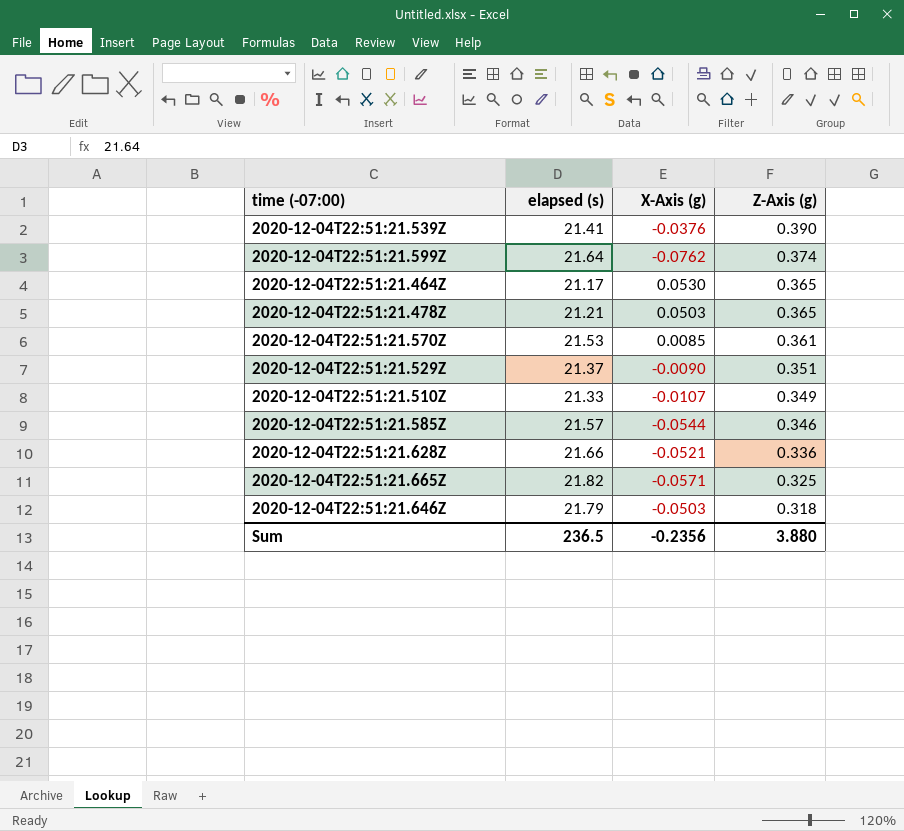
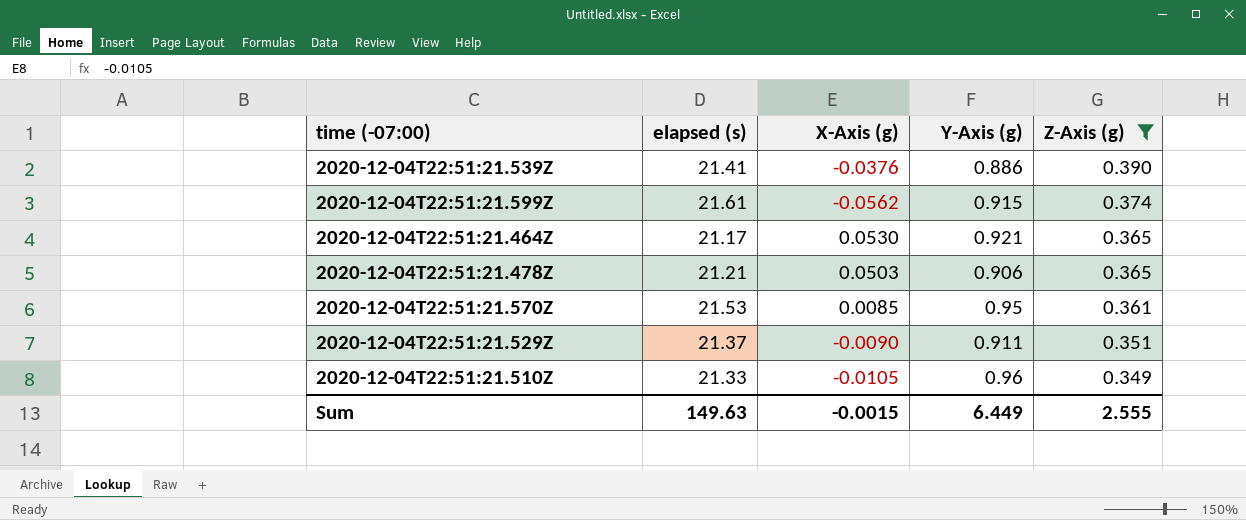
filter: none -> Z-Axis (g) >= 0.349
column Y-Axis (g) | position: none -> 4
2020-12-04T22:51:21.599Z | elapsed (s): 21.64 -> 21.61
2020-12-04T22:51:21.599Z | X-Axis (g): -0.0762 -> -0.0562
2020-12-04T22:51:21.510Z | X-Axis (g): -0.0107 -> -0.0105
Sum | elapsed (s): 236.5 -> 149.63
Sum | X-Axis (g): -0.2356 -> -0.0015
Sum | Z-Axis (g): 3.880 -> 2.555

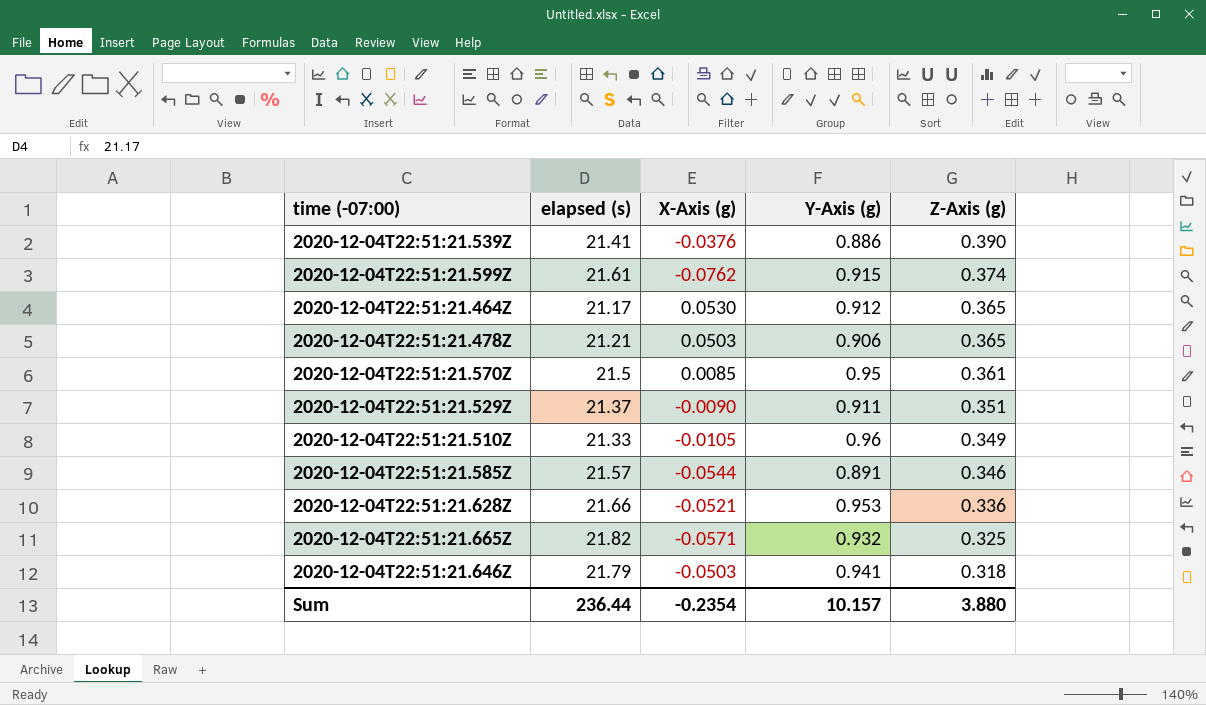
filter: Z-Axis (g) >= 0.349 -> none
2020-12-04T22:51:21.599Z | X-Axis (g): -0.0562 -> -0.0762
2020-12-04T22:51:21.464Z | Y-Axis (g): 0.921 -> 0.912
2020-12-04T22:51:21.570Z | elapsed (s): 21.53 -> 21.5
Sum | elapsed (s): 149.63 -> 236.44
Sum | X-Axis (g): -0.0015 -> -0.2354
Sum | Y-Axis (g): 6.449 -> 10.157
Sum | Z-Axis (g): 2.555 -> 3.880

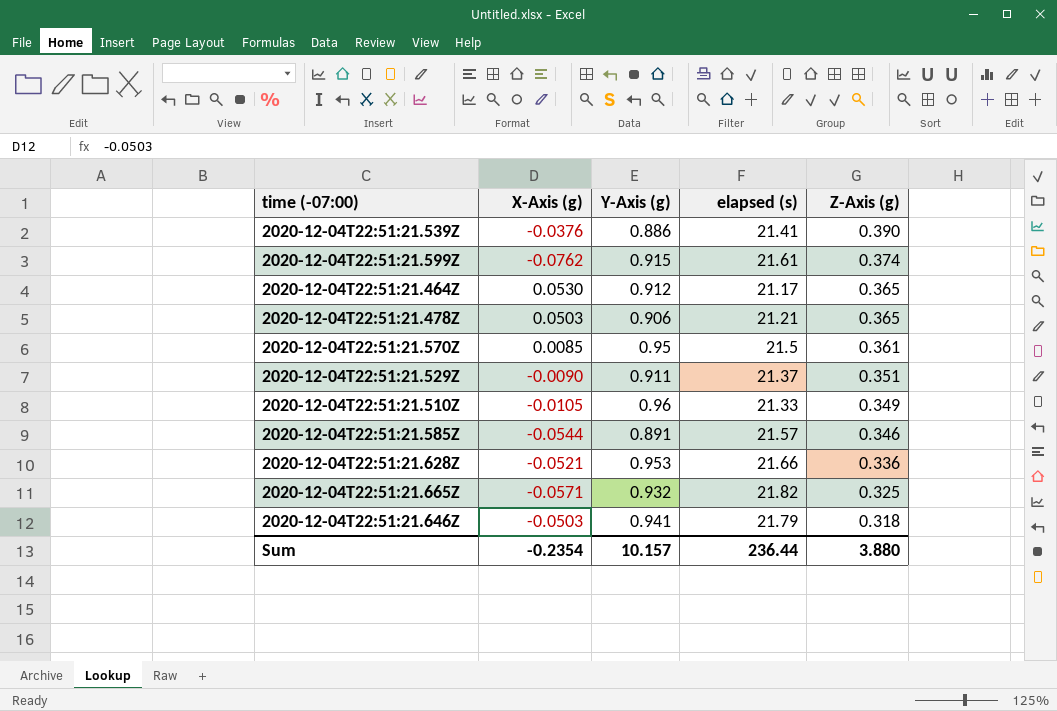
column elapsed (s) | position: 2 -> 4

